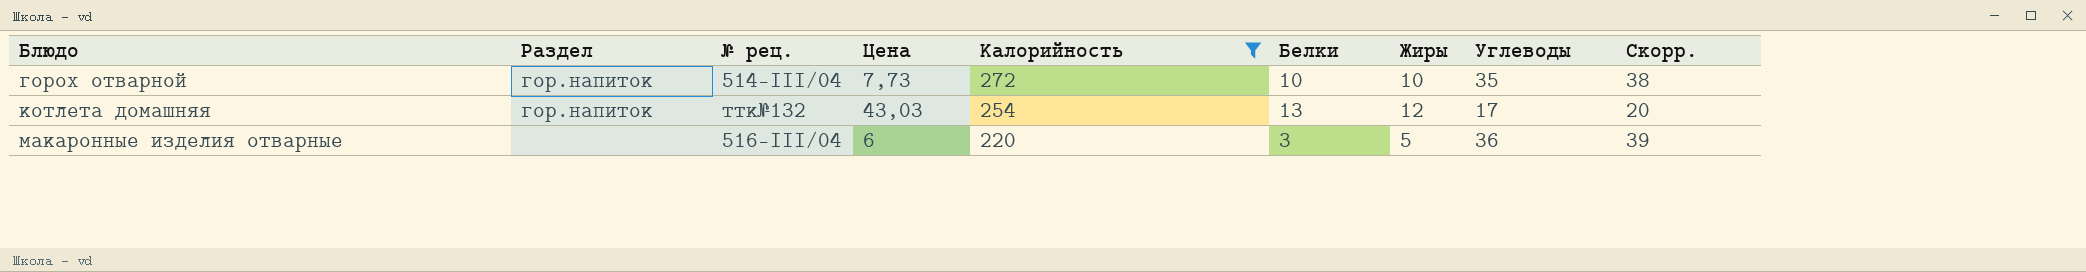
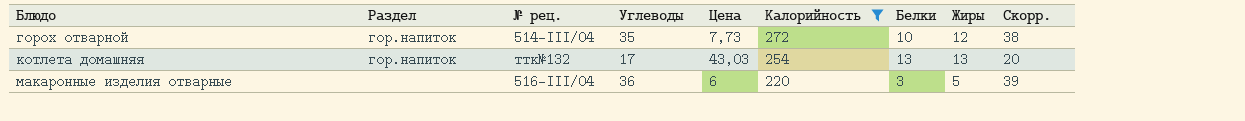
column Углеводы | position: 8 -> 4
горох отварной | Жиры: 10 -> 12
котлета домашняя | Жиры: 12 -> 13

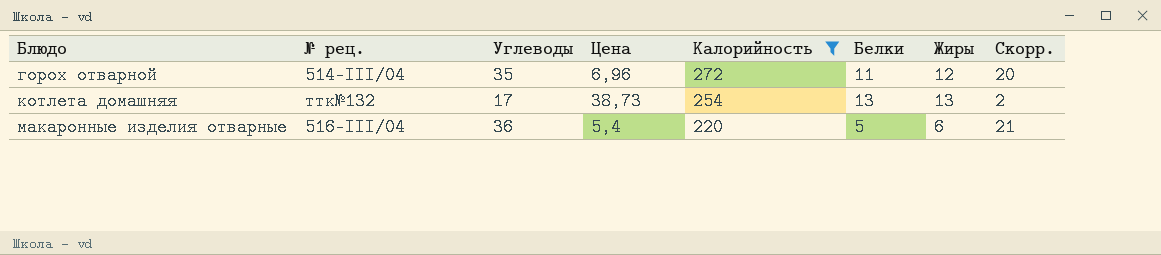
column Раздел | position: 2 -> none
column Скорр. | formula: [Углеводы] + 3 -> [Углеводы] - 15
горох отварной | Цена: 7,73 -> 6,96
горох отварной | Белки: 10 -> 11
котлета домашняя | Цена: 43,03 -> 38,73
макаронные изделия отварные | Цена: 6 -> 5,4
макаронные изделия отварные | Белки: 3 -> 5
макаронные изделия отварные | Жиры: 5 -> 6

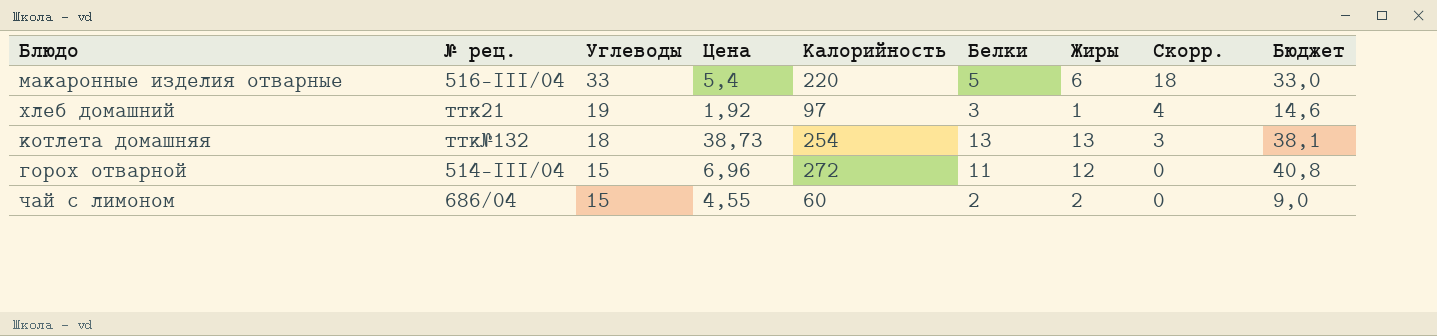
filter: Калорийность >= 220 -> none
row order: Блюдо ascending -> Углеводы descending
column Бюджет | formula: none -> [Калорийность] * 0,15
макаронные изделия отварные | Углеводы: 36 -> 33
макаронные изделия отварные | Скорр.: 21 -> 18
котлета домашняя | Углеводы: 17 -> 18
котлета домашняя | Скорр.: 2 -> 3
горох отварной | Углеводы: 35 -> 15
горох отварной | Скорр.: 20 -> 0

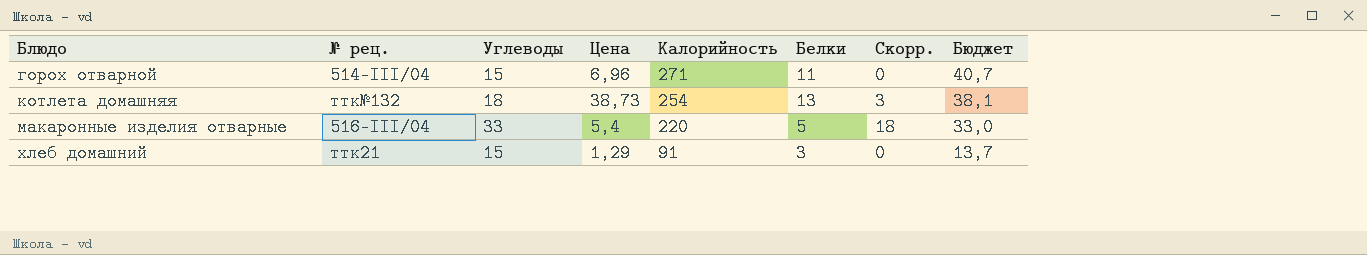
row order: Углеводы descending -> Блюдо ascending
column Жиры | position: 7 -> none
row чай с лимоном: 686/04 | 15 | 4,55 | 60 | 2 | 2 | 0 | 9,0 -> none
горох отварной | Калорийность: 272 -> 271
горох отварной | Бюджет: 40,8 -> 40,7
хлеб домашний | Углеводы: 19 -> 15
хлеб домашний | Цена: 1,92 -> 1,29
хлеб домашний | Калорийность: 97 -> 91
хлеб домашний | Скорр.: 4 -> 0
хлеб домашний | Бюджет: 14,6 -> 13,7

